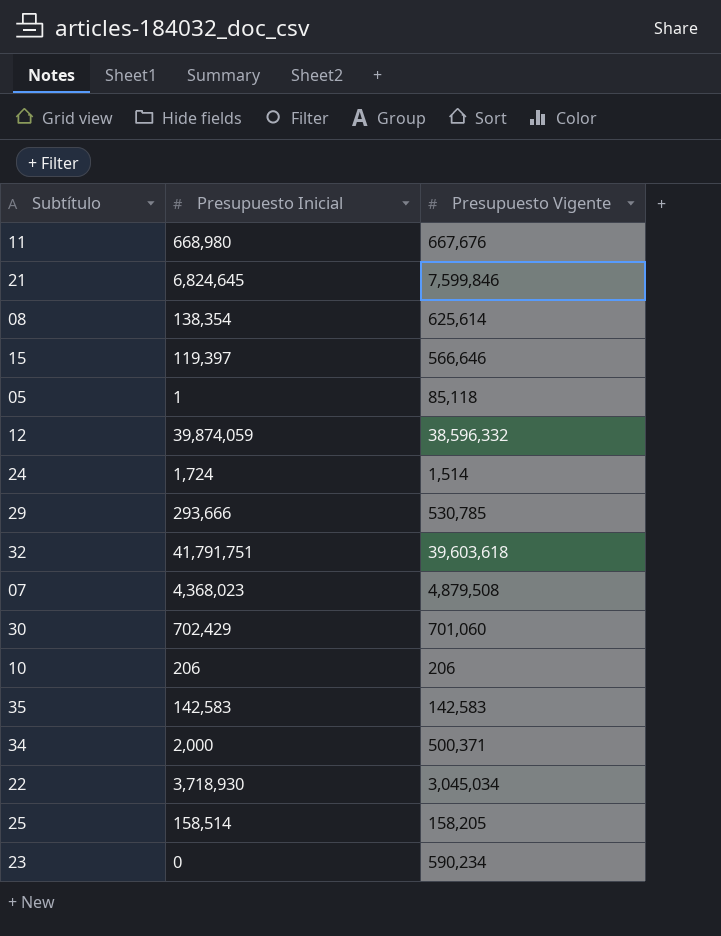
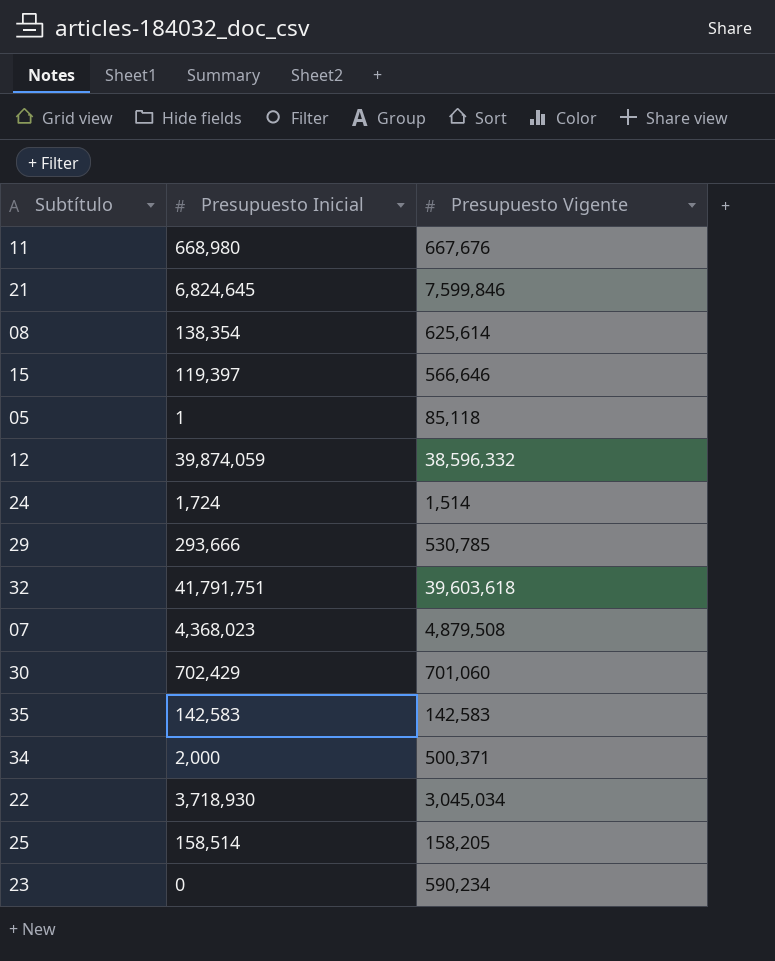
row 10: 206 | 206 -> none

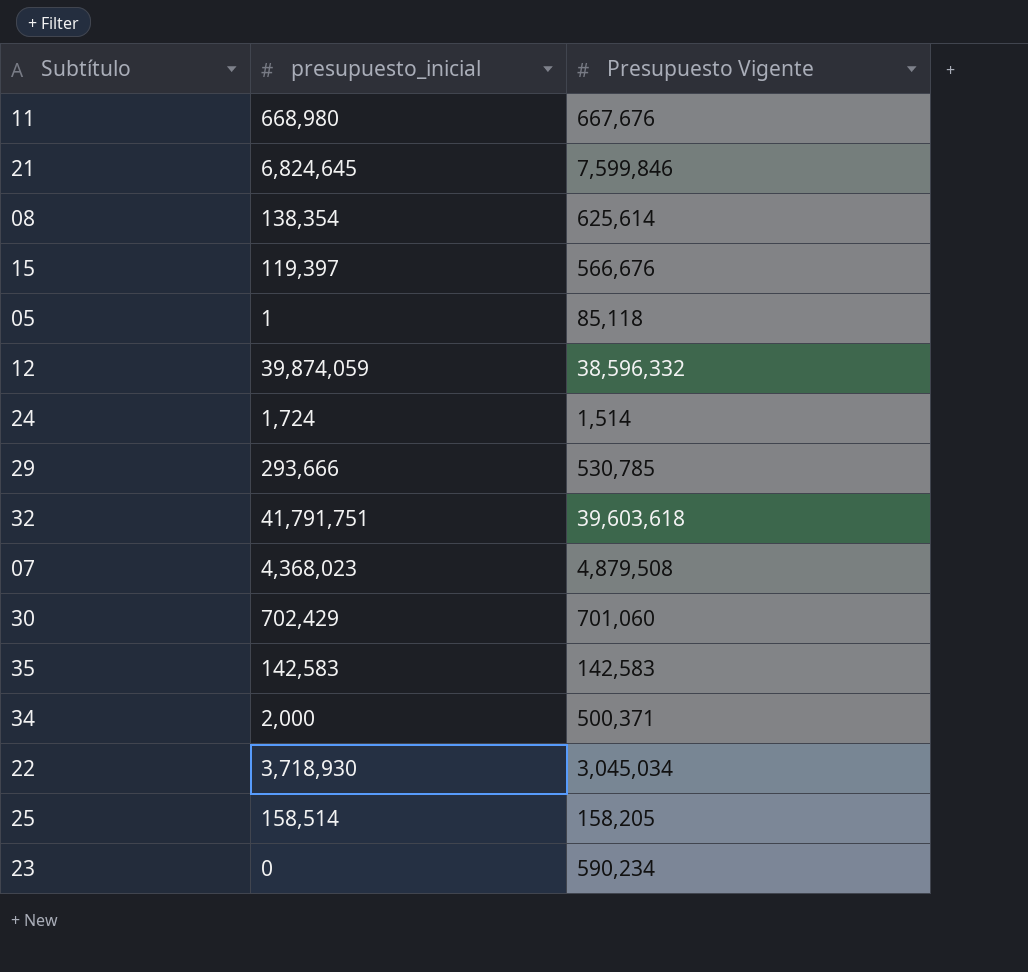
column name: Presupuesto Inicial -> presupuesto_inicial
15 | Presupuesto Vigente: 566,646 -> 566,676

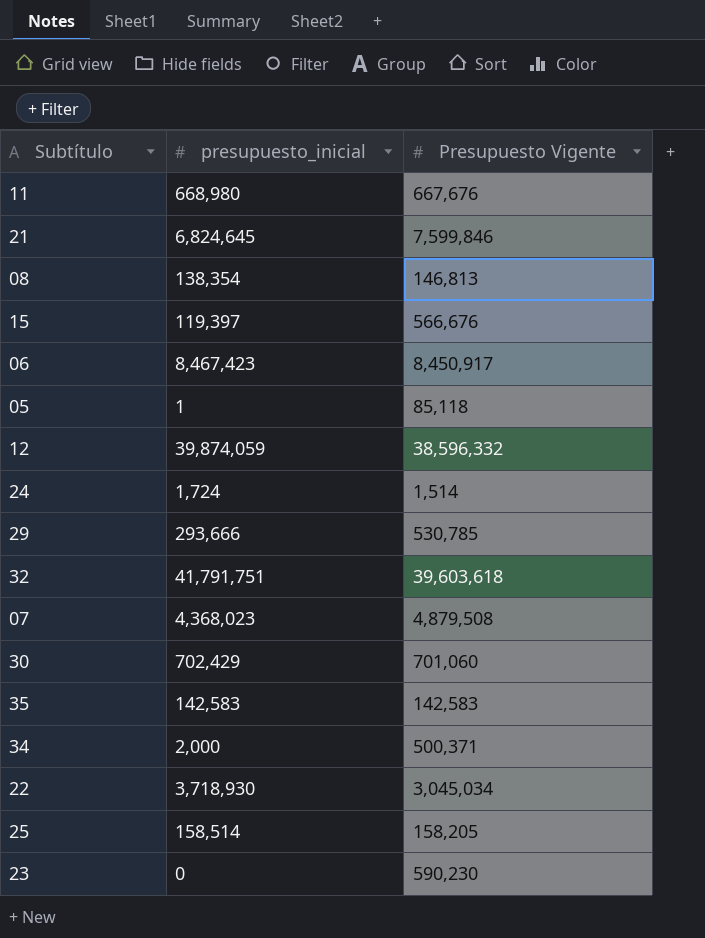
08 | Presupuesto Vigente: 625,614 -> 146,813
row 06: none -> 8,467,423 | 8,450,917
23 | Presupuesto Vigente: 590,234 -> 590,230

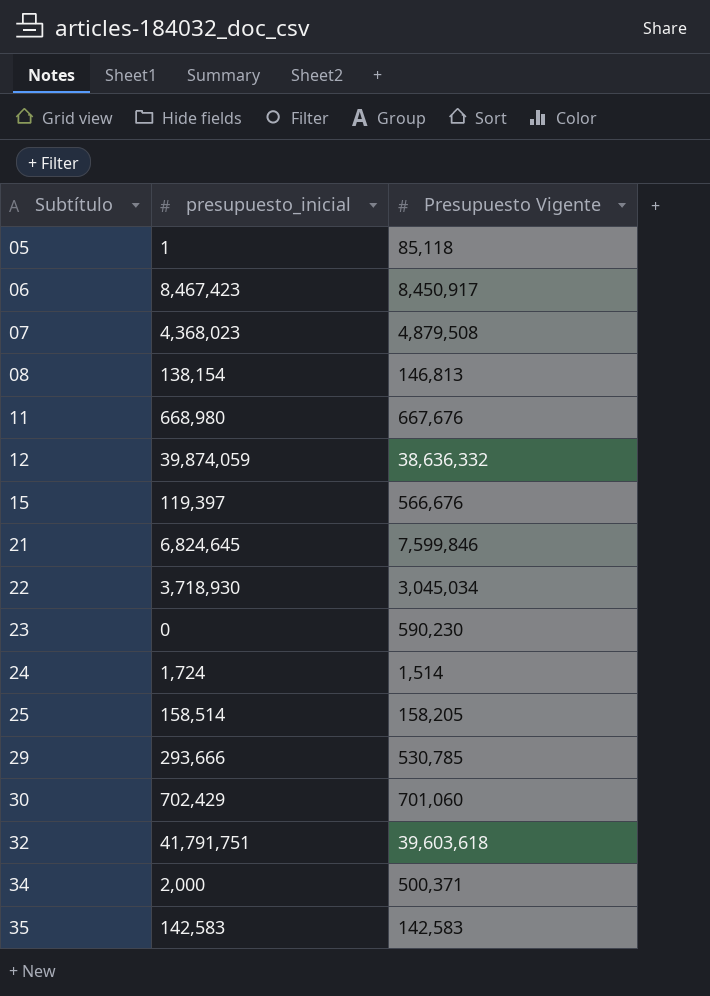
row order: none -> Subtítulo ascending
08 | presupuesto_inicial: 138,354 -> 138,154
12 | Presupuesto Vigente: 38,596,332 -> 38,636,332

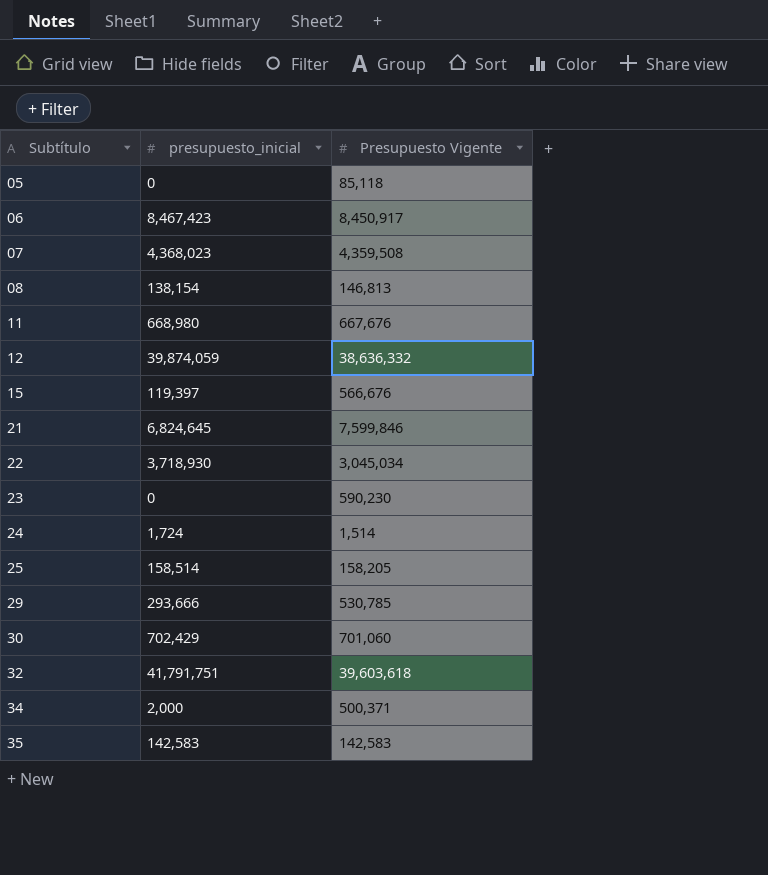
05 | presupuesto_inicial: 1 -> 0
07 | Presupuesto Vigente: 4,879,508 -> 4,359,508

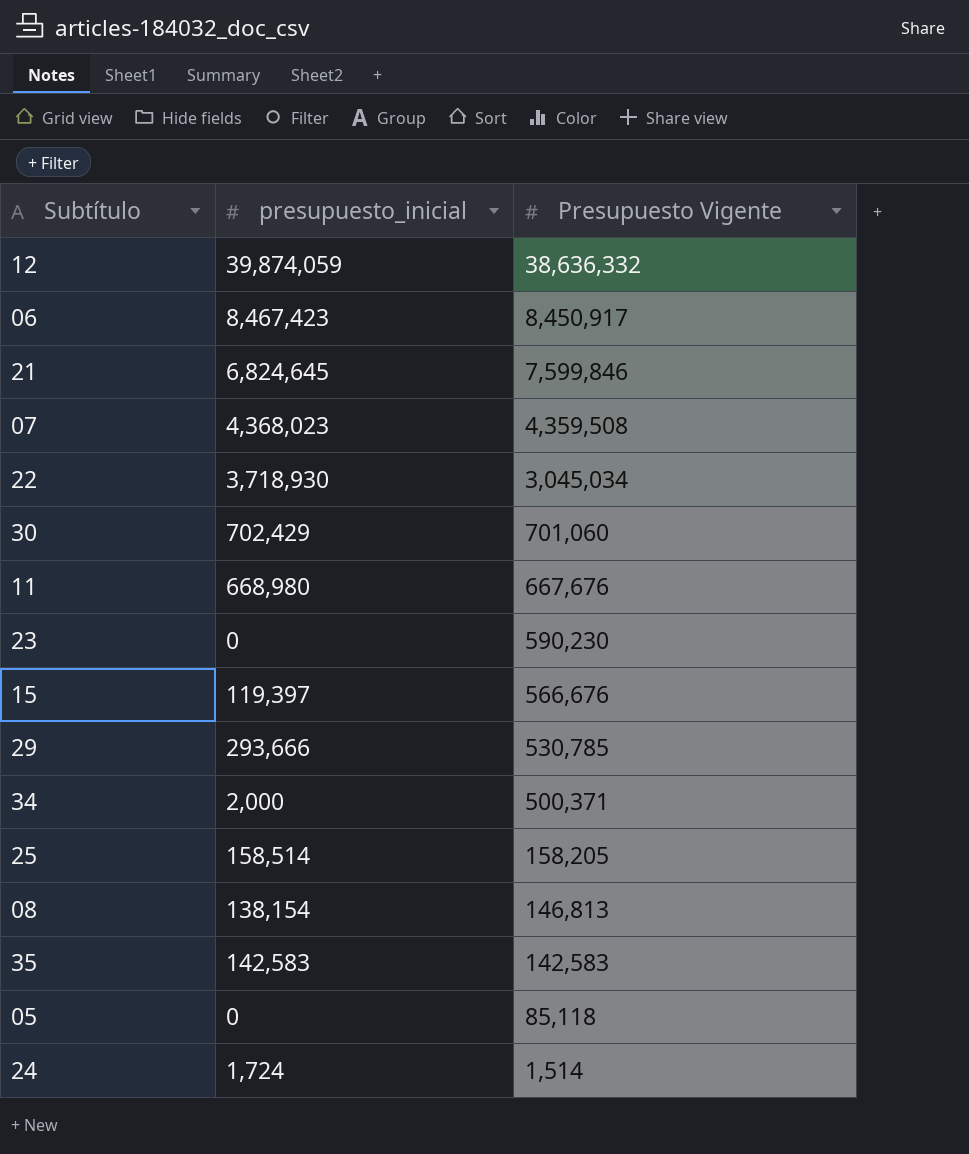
row order: Subtítulo ascending -> Presupuesto Vigente descending
row 32: 41,791,751 | 39,603,618 -> none

